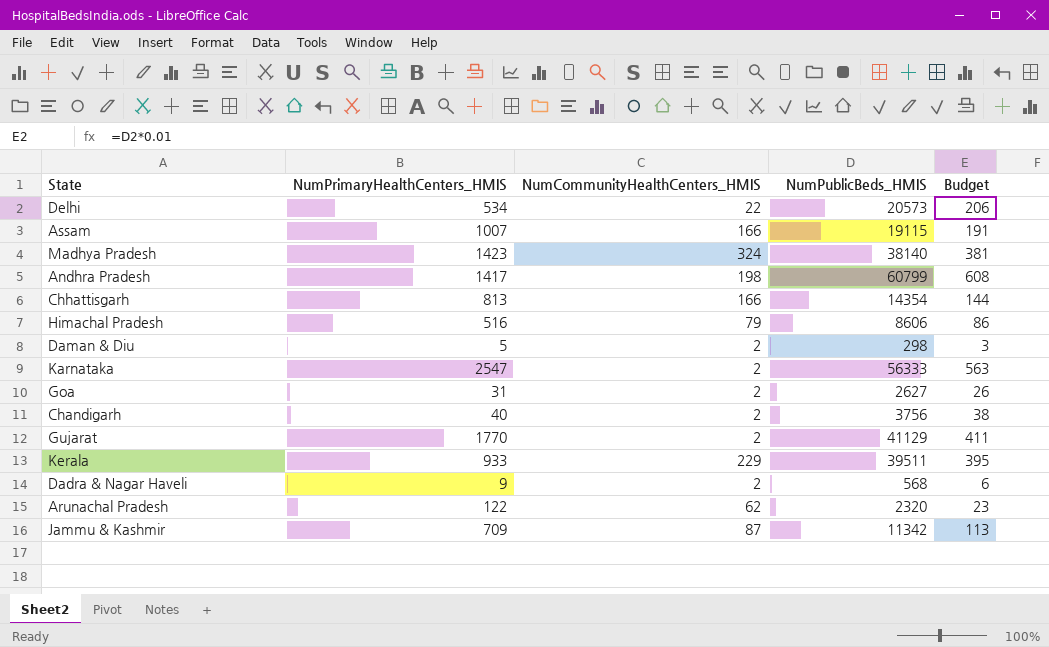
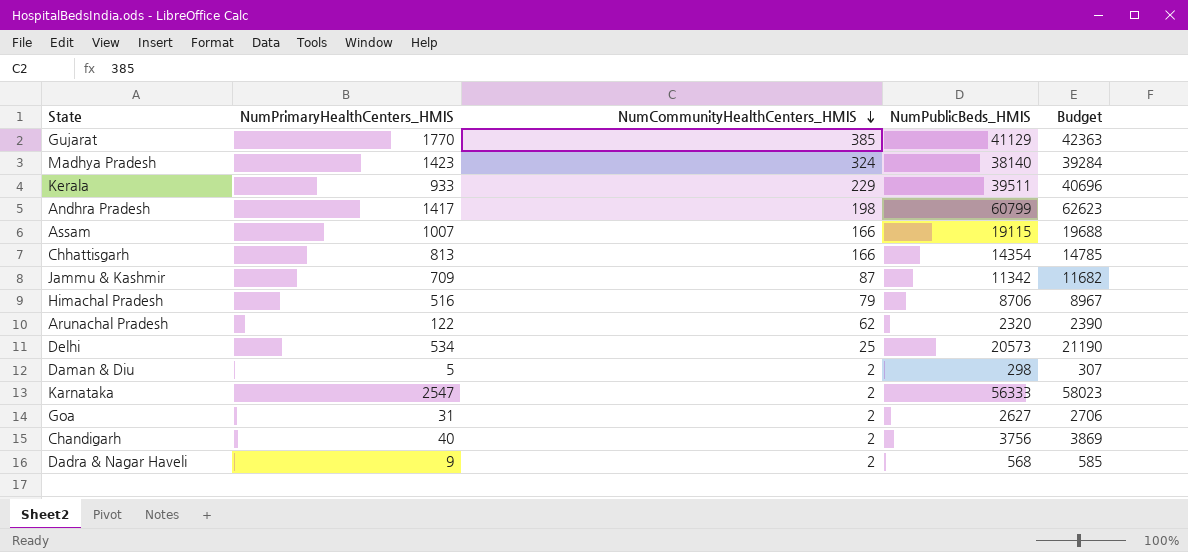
row order: none -> NumCommunityHealthCenters_HMIS descending
column Budget | formula: [NumPublicBeds_HMIS] * 0.01 -> [NumPublicBeds_HMIS] * 1.03
Gujarat | NumCommunityHealthCenters_HMIS: 2 -> 385
Himachal Pradesh | NumPublicBeds_HMIS: 8606 -> 8706
Delhi | NumCommunityHealthCenters_HMIS: 22 -> 25

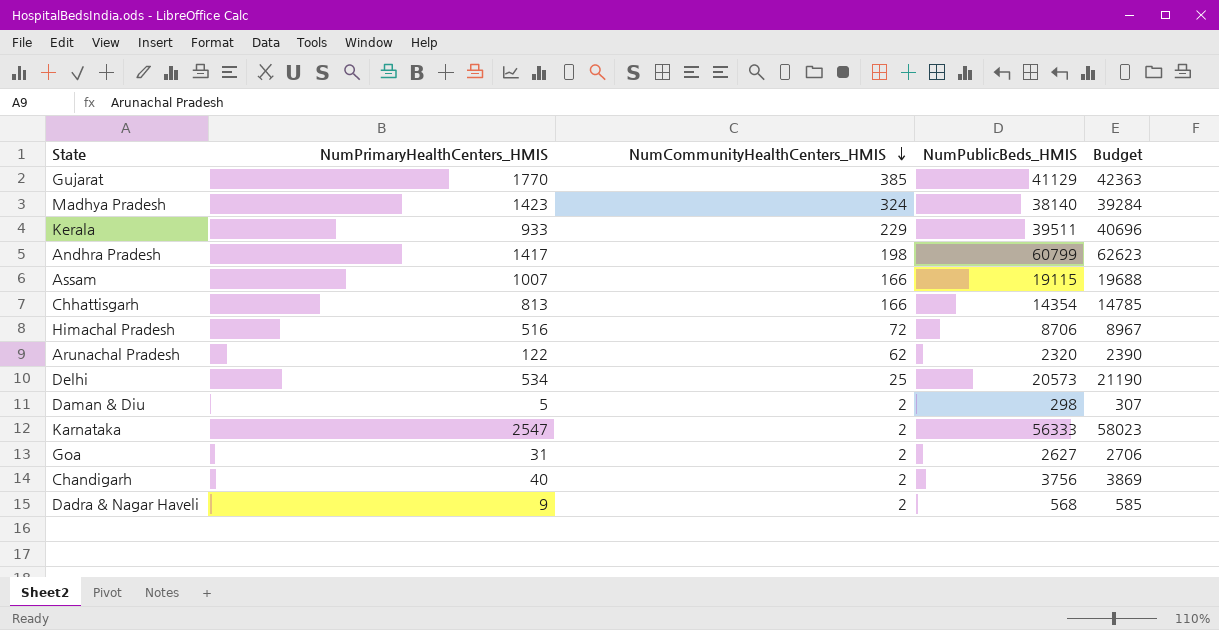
row Jammu & Kashmir: 709 | 87 | 11342 | 11682 -> none
Himachal Pradesh | NumCommunityHealthCenters_HMIS: 79 -> 72

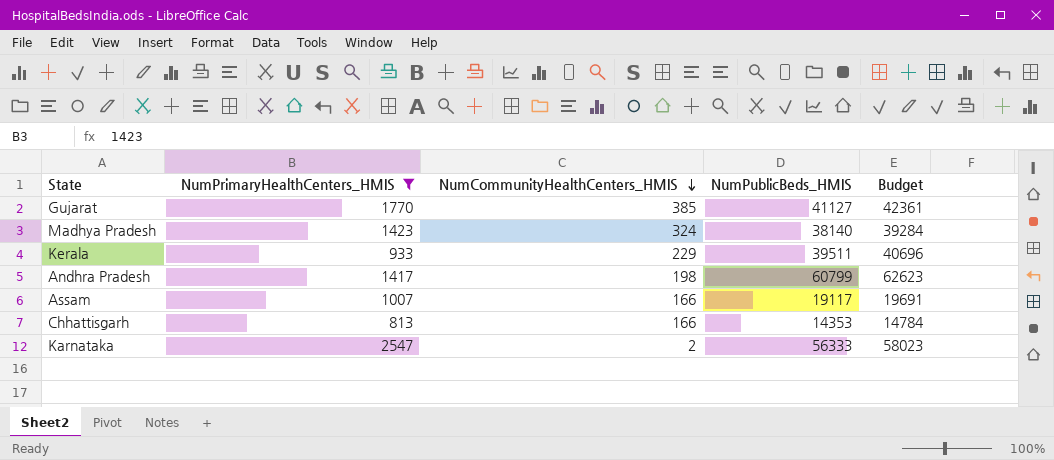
filter: none -> NumPrimaryHealthCenters_HMIS >= 813
Gujarat | NumPublicBeds_HMIS: 41129 -> 41127
Gujarat | Budget: 42363 -> 42361
Assam | NumPublicBeds_HMIS: 19115 -> 19117
Assam | Budget: 19688 -> 19691
Chhattisgarh | NumPublicBeds_HMIS: 14354 -> 14353
Chhattisgarh | Budget: 14785 -> 14784

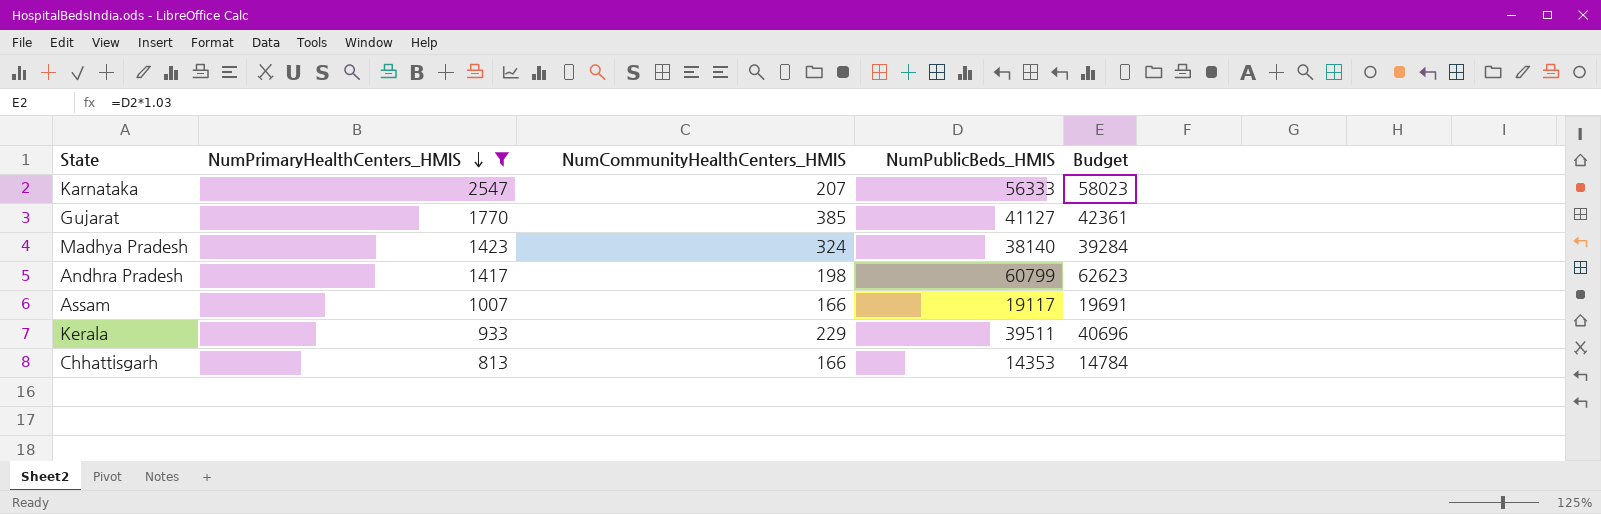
row order: NumCommunityHealthCenters_HMIS descending -> NumPrimaryHealthCenters_HMIS descending
Karnataka | NumCommunityHealthCenters_HMIS: 2 -> 207

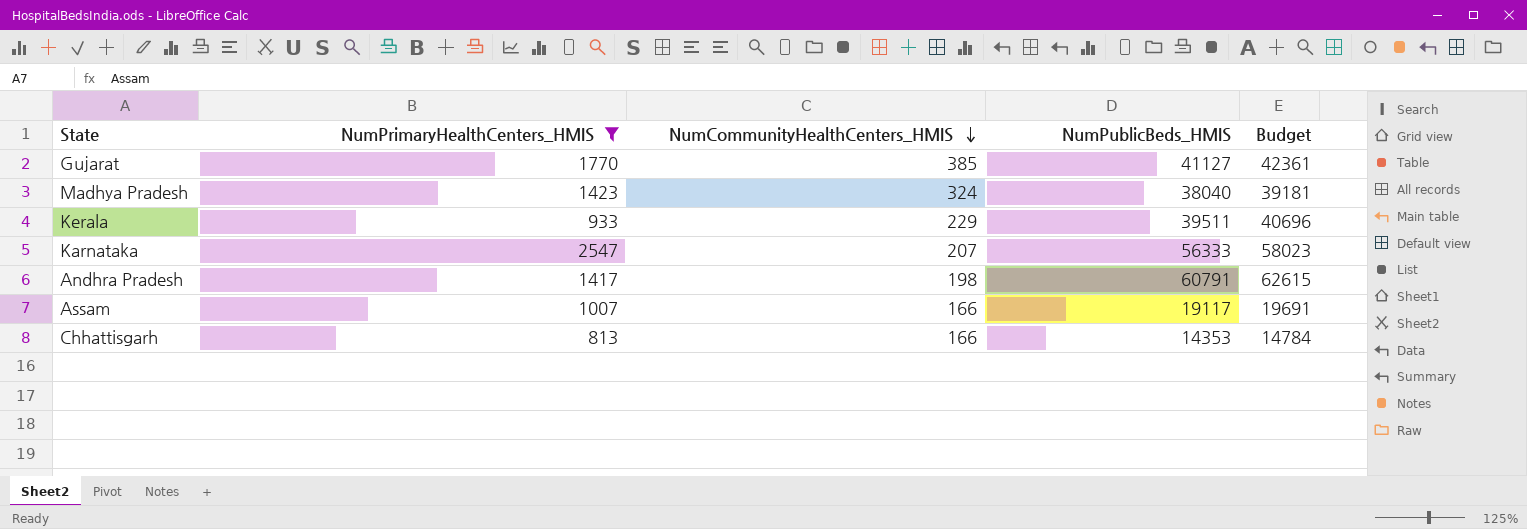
row order: NumPrimaryHealthCenters_HMIS descending -> NumCommunityHealthCenters_HMIS descending
Madhya Pradesh | NumPublicBeds_HMIS: 38140 -> 38040
Madhya Pradesh | Budget: 39284 -> 39181
Andhra Pradesh | NumPublicBeds_HMIS: 60799 -> 60791
Andhra Pradesh | Budget: 62623 -> 62615

